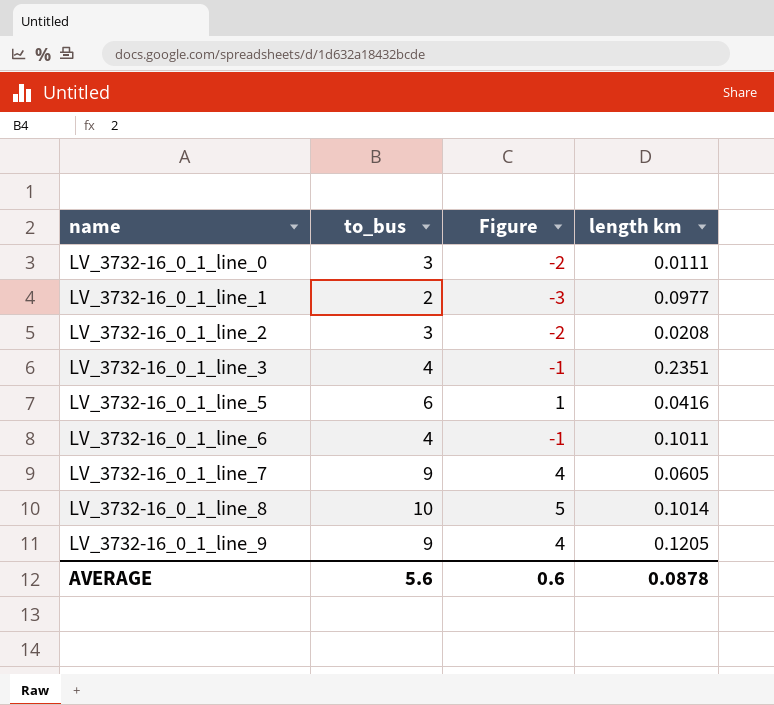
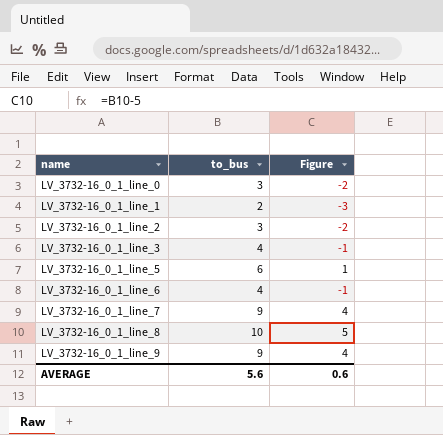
column length km | position: 4 -> none

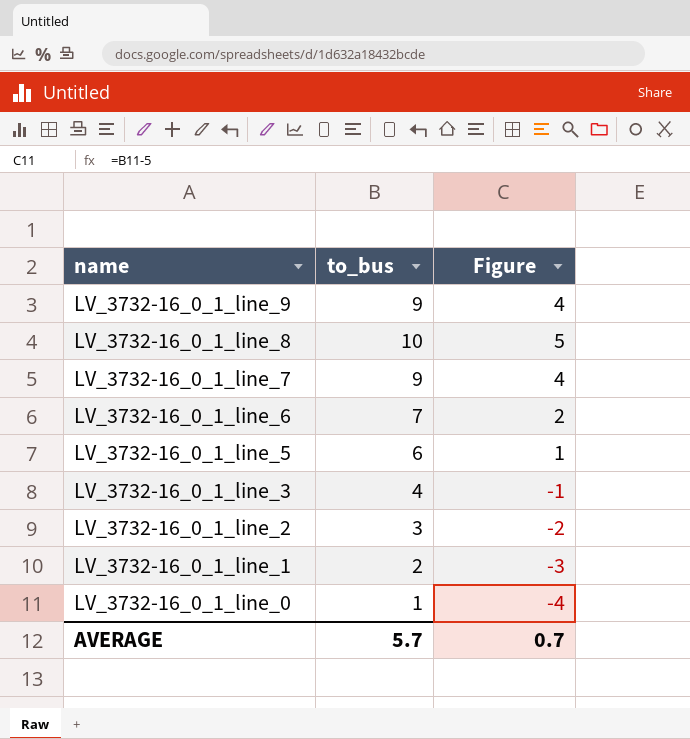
row order: name ascending -> name descending
LV_3732-16_0_1_line_6 | to_bus: 4 -> 7
LV_3732-16_0_1_line_6 | Figure: -1 -> 2
LV_3732-16_0_1_line_0 | to_bus: 3 -> 1
LV_3732-16_0_1_line_0 | Figure: -2 -> -4
AVERAGE | to_bus: 5.6 -> 5.7
AVERAGE | Figure: 0.6 -> 0.7

